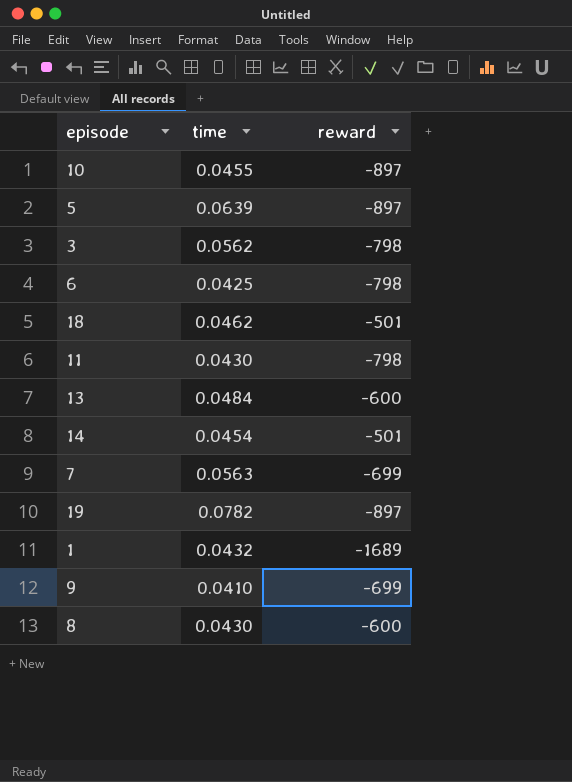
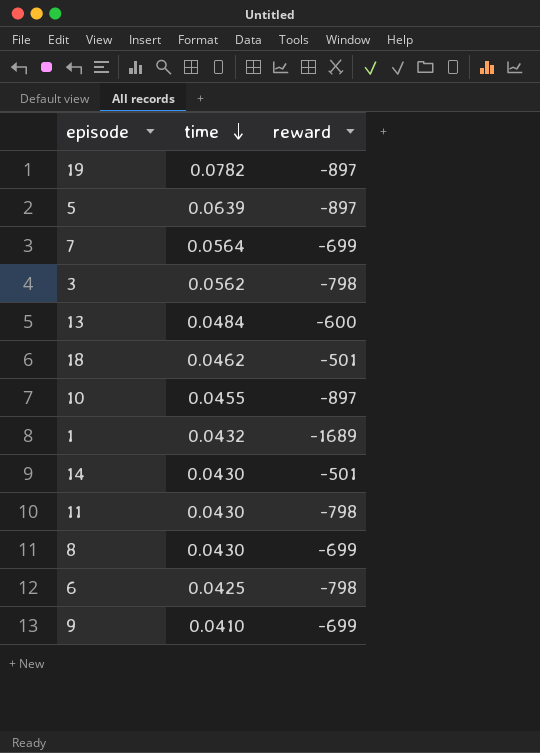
row order: none -> time descending
7 | time: 0.0563 -> 0.0564
14 | time: 0.0454 -> 0.0430
8 | reward: -600 -> -699

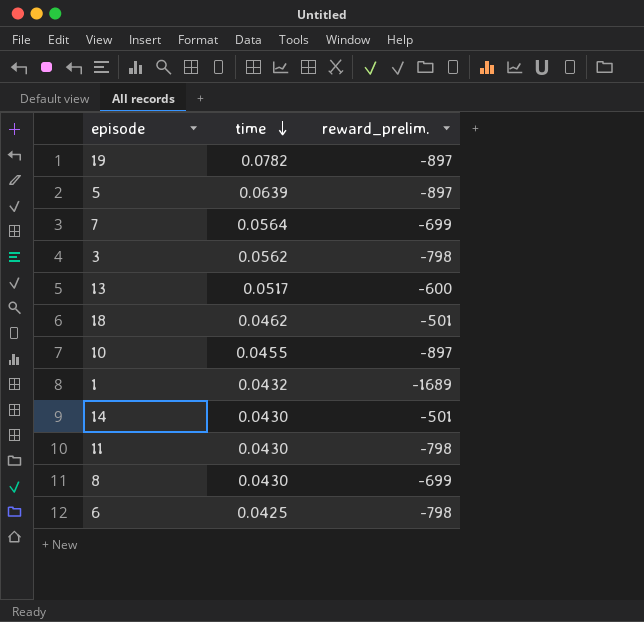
column name: reward -> reward_prelim.
row 9: 0.0410 | -699 -> none
13 | time: 0.0484 -> 0.0517

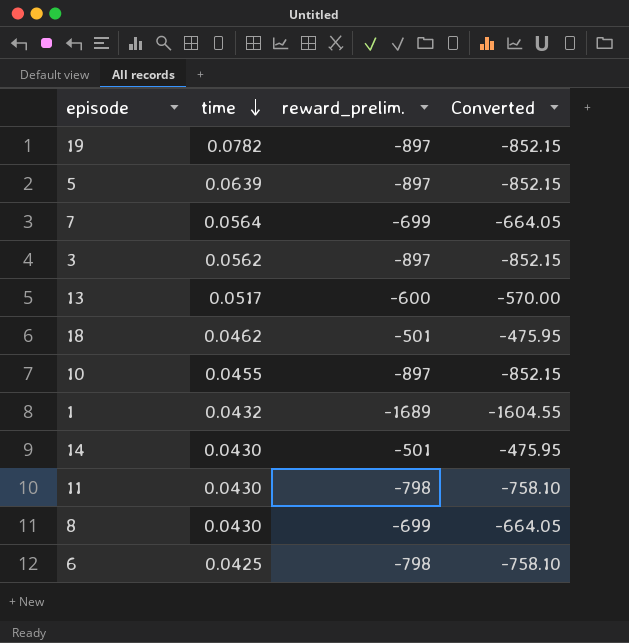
column Converted | formula: none -> [reward_prelim.] * 0.95
3 | reward_prelim.: -798 -> -897

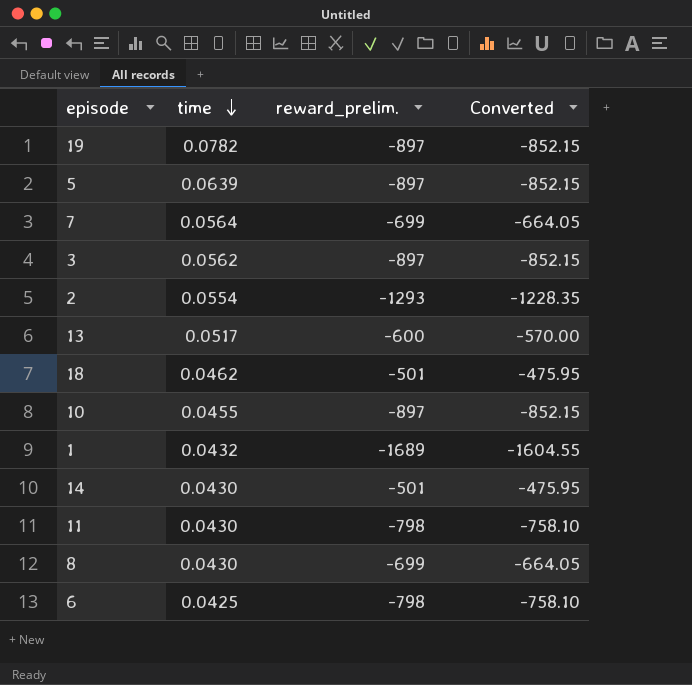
row 2: none -> 0.0554 | -1293 | -1228.35

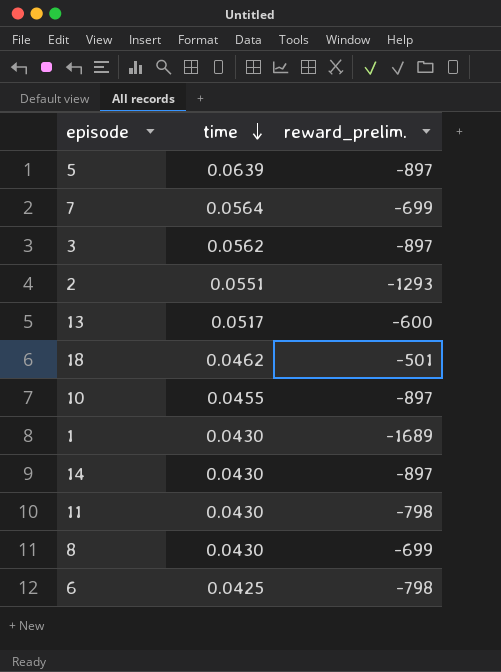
column Converted | formula: [reward_prelim.] * 0.95 -> none
row 19: 0.0782 | -897 | -852.15 -> none
2 | time: 0.0554 -> 0.0551
1 | time: 0.0432 -> 0.0430
14 | reward_prelim.: -501 -> -897

